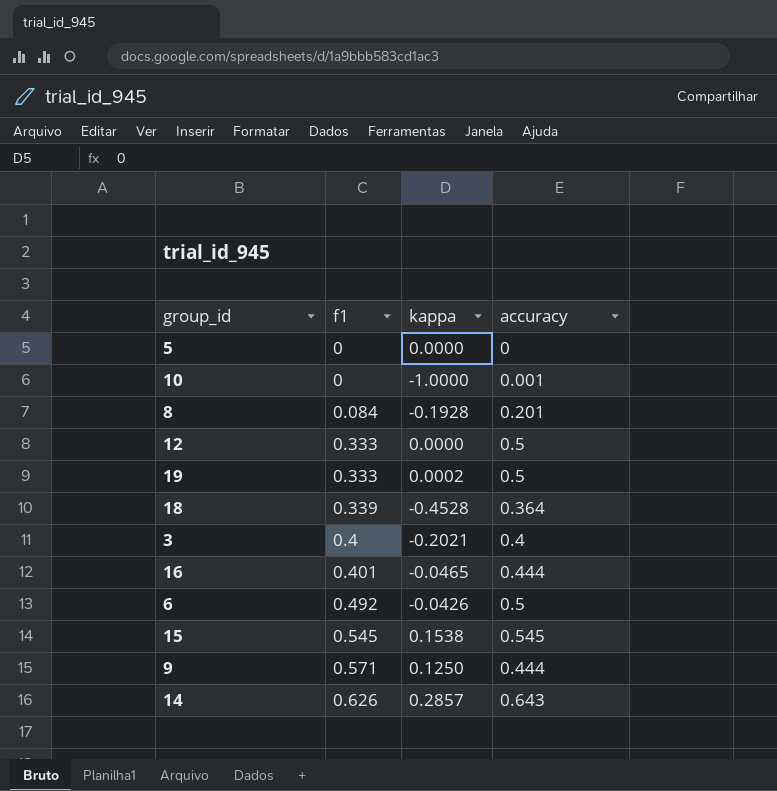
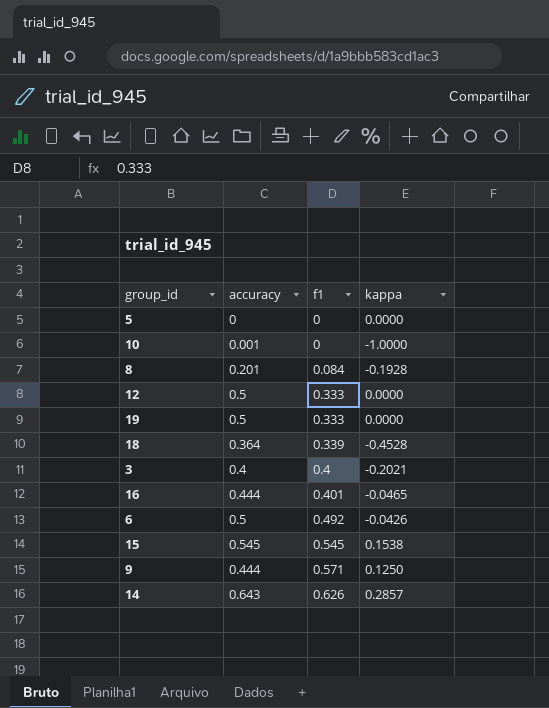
column accuracy | position: 4 -> 2
19 | kappa: 0.0002 -> 0.0000

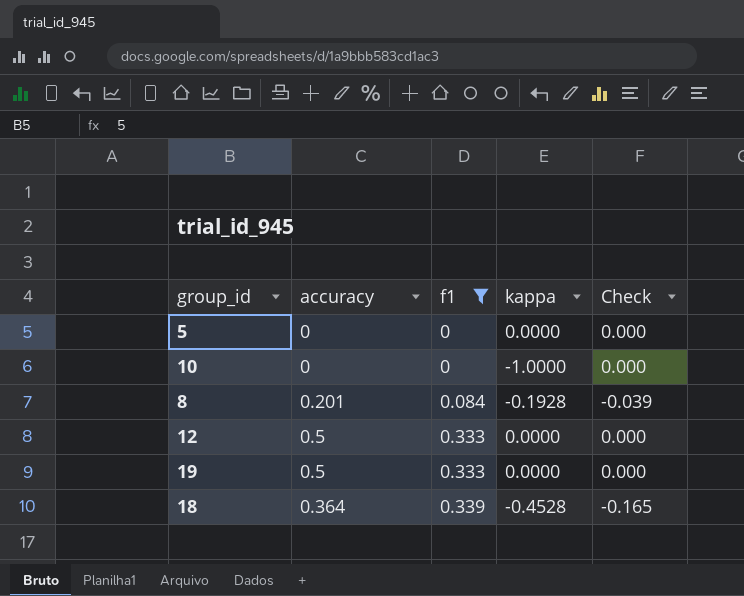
filter: none -> f1 <= 0.339
column Check | formula: none -> [accuracy] * [kappa]
10 | accuracy: 0.001 -> 0

